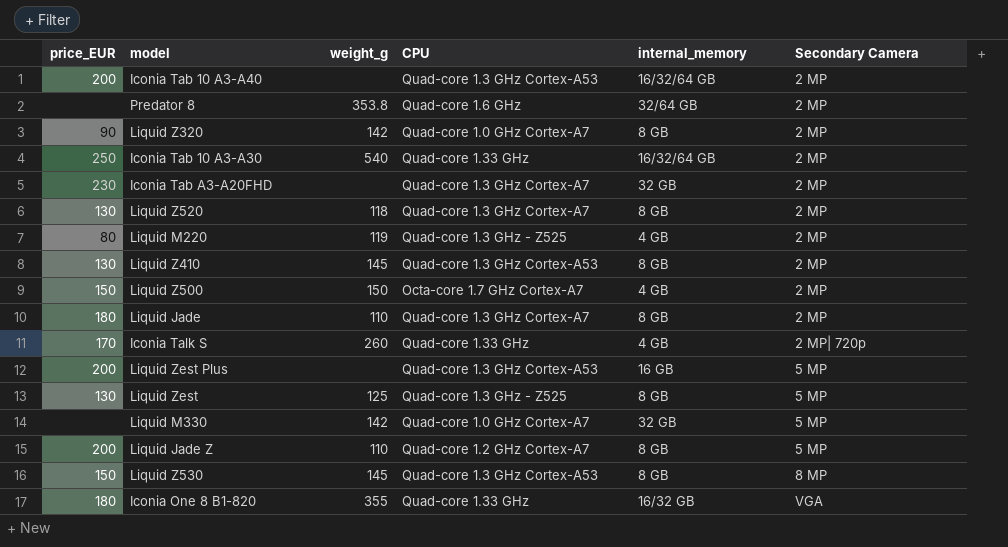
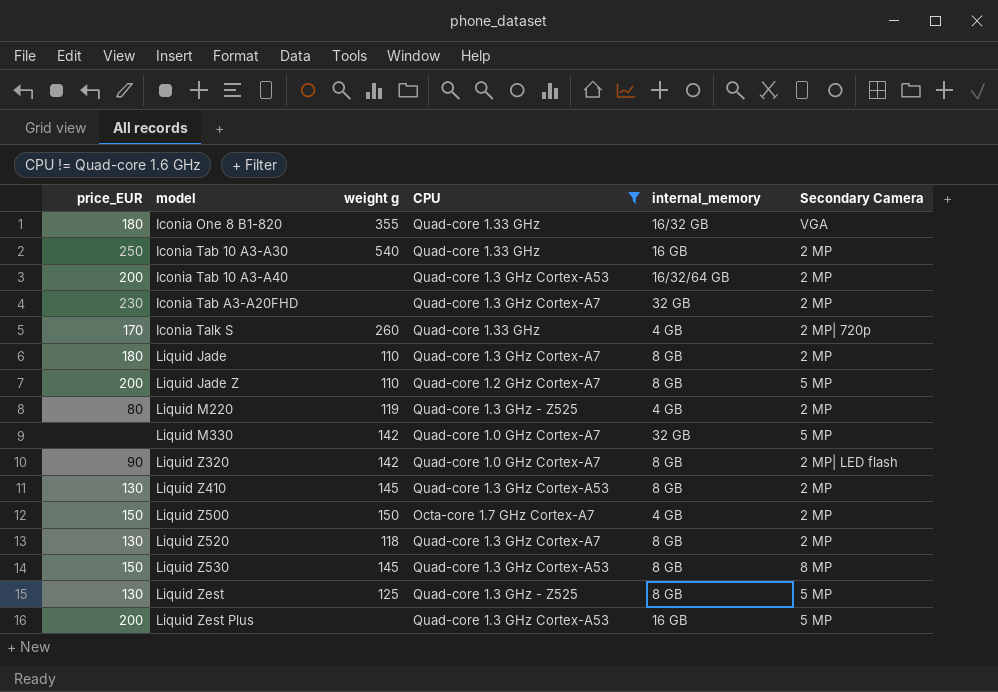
filter: none -> CPU != Quad-core 1.6 GHz
row order: Secondary Camera ascending -> model ascending
column name: weight_g -> weight g
Iconia Tab 10 A3-A30 | internal_memory: 16/32/64 GB -> 16 GB
Liquid Z320 | Secondary Camera: 2 MP -> 2 MP| LED flash

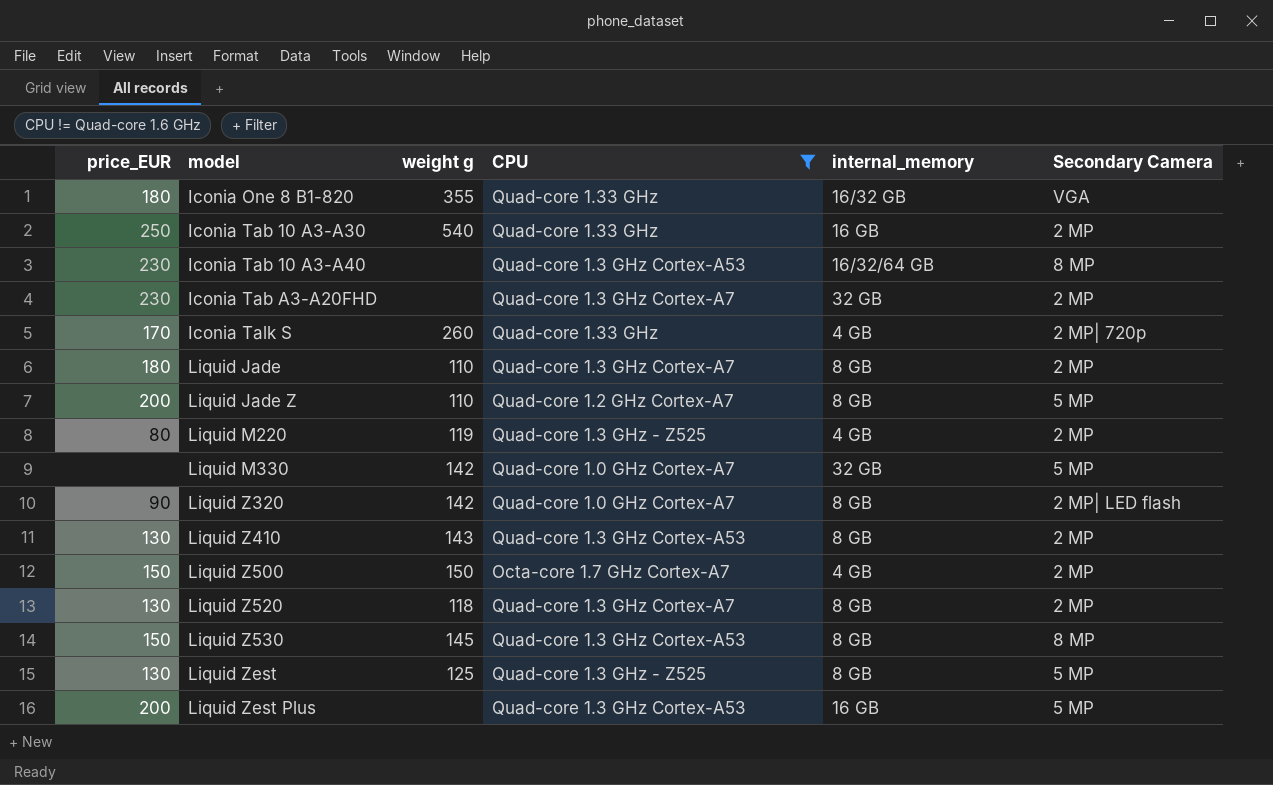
Iconia Tab 10 A3-A40 | price_EUR: 200 -> 230
Iconia Tab 10 A3-A40 | Secondary Camera: 2 MP -> 8 MP
Liquid Z410 | weight g: 145 -> 143

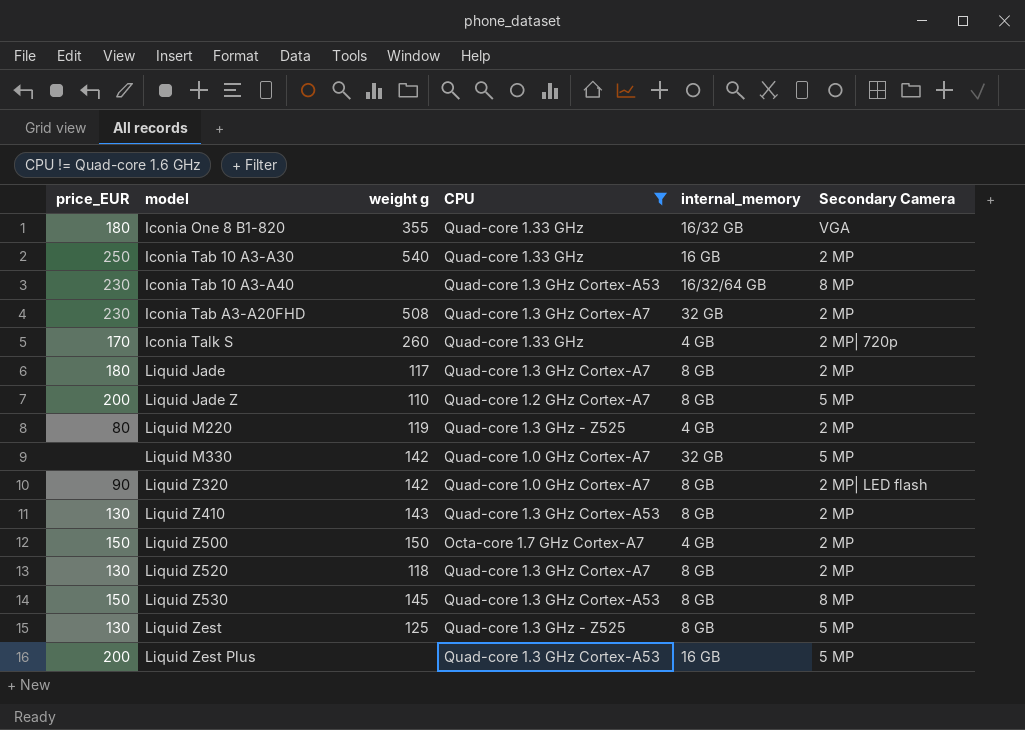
Iconia Tab A3-A20FHD | weight g: none -> 508
Liquid Jade | weight g: 110 -> 117

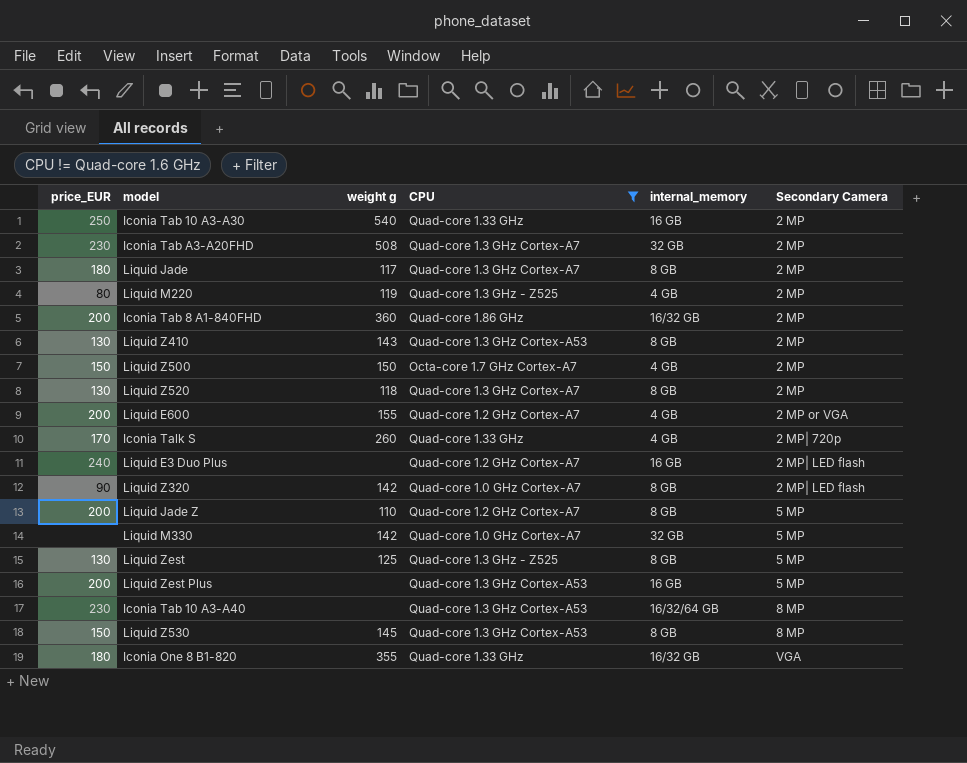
row order: model ascending -> Secondary Camera ascending
row Iconia Tab 8 A1-840FHD: none -> 200 | 360 | Quad-core 1.86 GHz | 16/32 GB | 2 MP
row Liquid E600: none -> 200 | 155 | Quad-core 1.2 GHz Cortex-A7 | 4 GB | 2 MP or VGA
row Liquid E3 Duo Plus: none -> 240 | none | Quad-core 1.2 GHz Cortex-A7 | 16 GB | 2 MP| LED flash

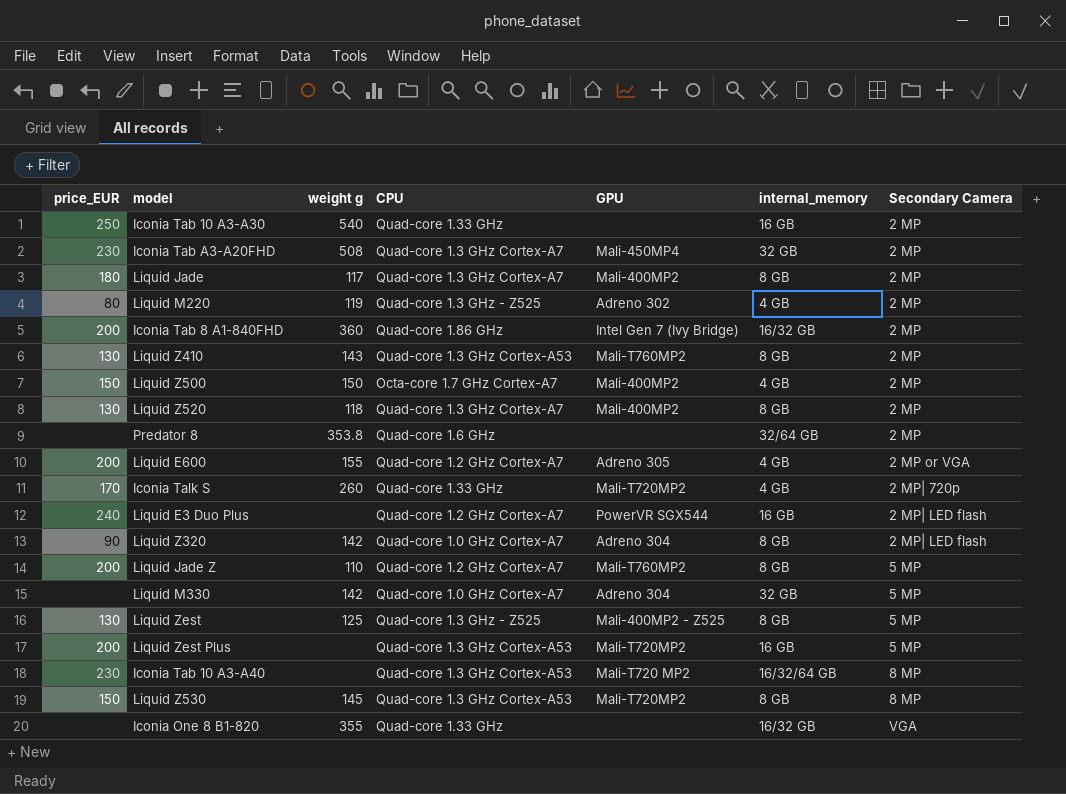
filter: CPU != Quad-core 1.6 GHz -> none
column GPU | position: none -> 5
Iconia One 8 B1-820 | price_EUR: 180 -> none

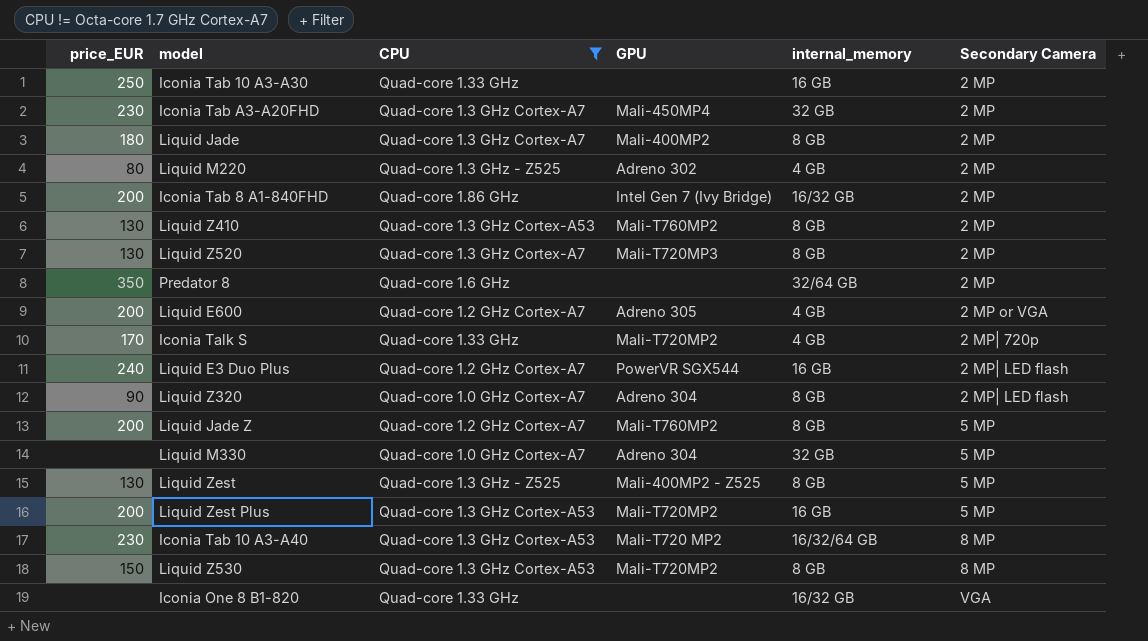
filter: none -> CPU != Octa-core 1.7 GHz Cortex-A7
column weight g | position: 3 -> none
Liquid Z520 | GPU: Mali-400MP2 -> Mali-T720MP3
Predator 8 | price_EUR: none -> 350

